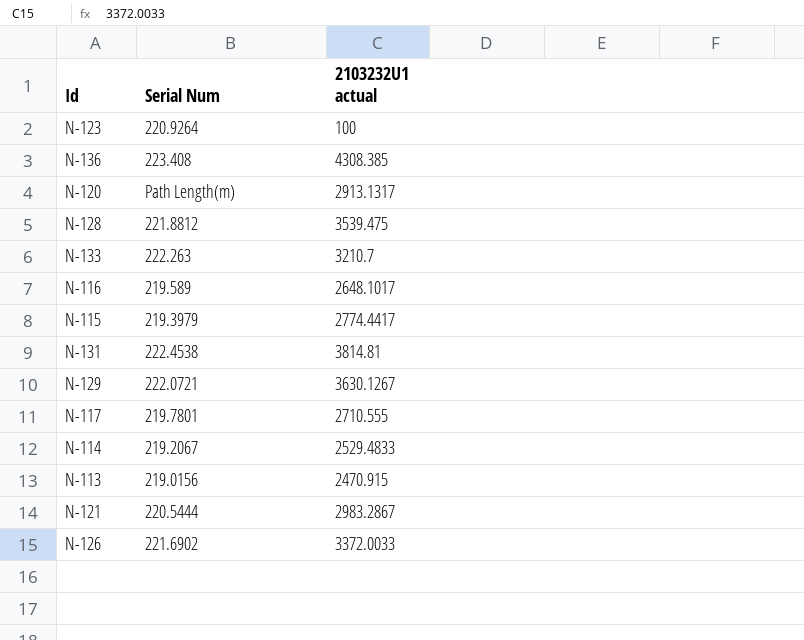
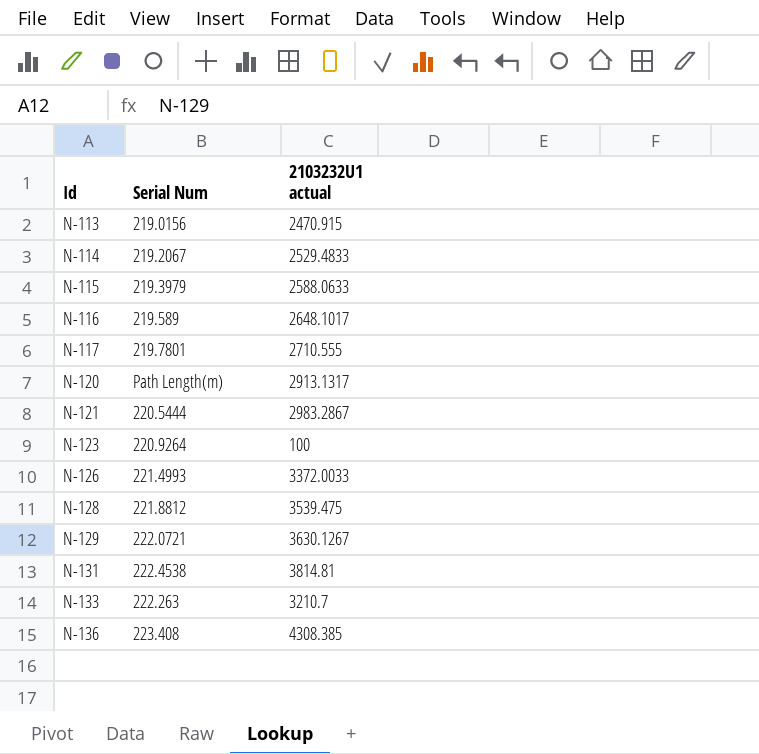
row order: none -> Id ascending
N-115 | 2103232U1 actual: 2774.4417 -> 2588.0633
N-126 | Serial Num: 221.6902 -> 221.4993

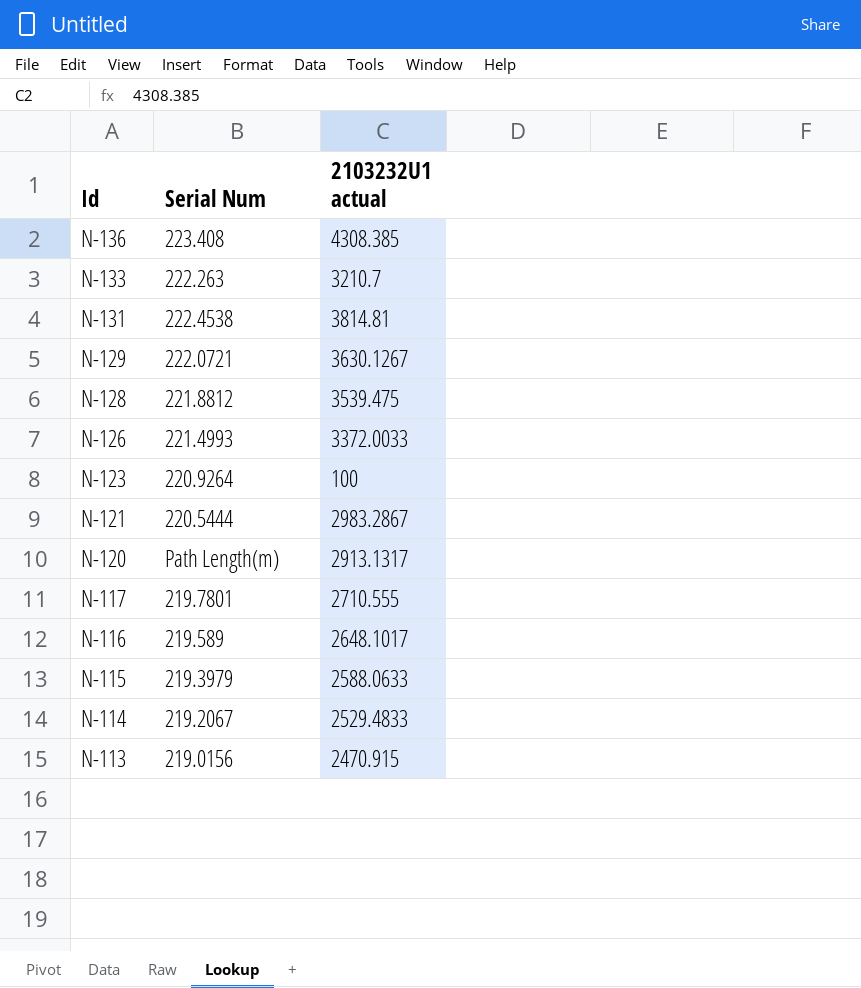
row order: Id ascending -> Id descending

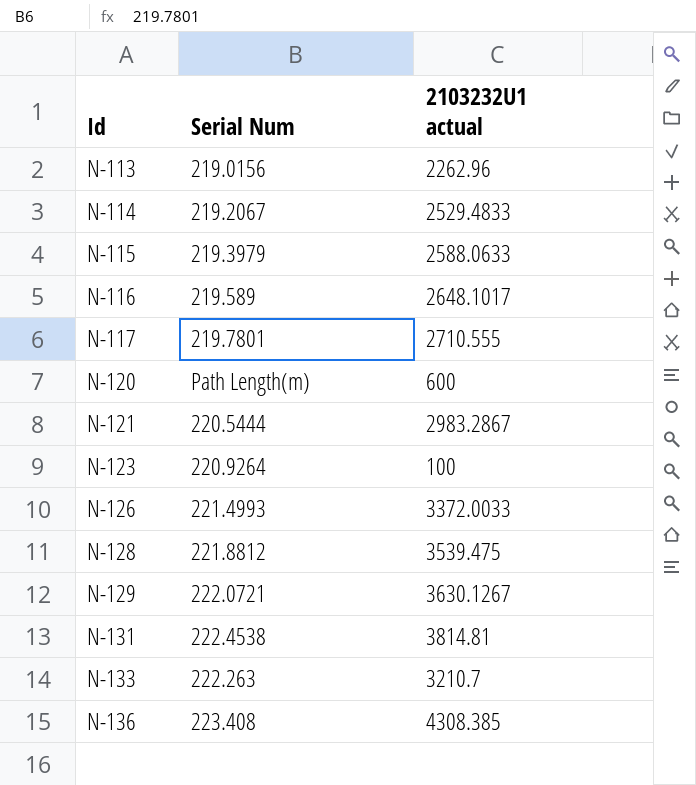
row order: Id descending -> Id ascending
N-113 | 2103232U1 actual: 2470.915 -> 2262.96
N-120 | 2103232U1 actual: 2913.1317 -> 600

